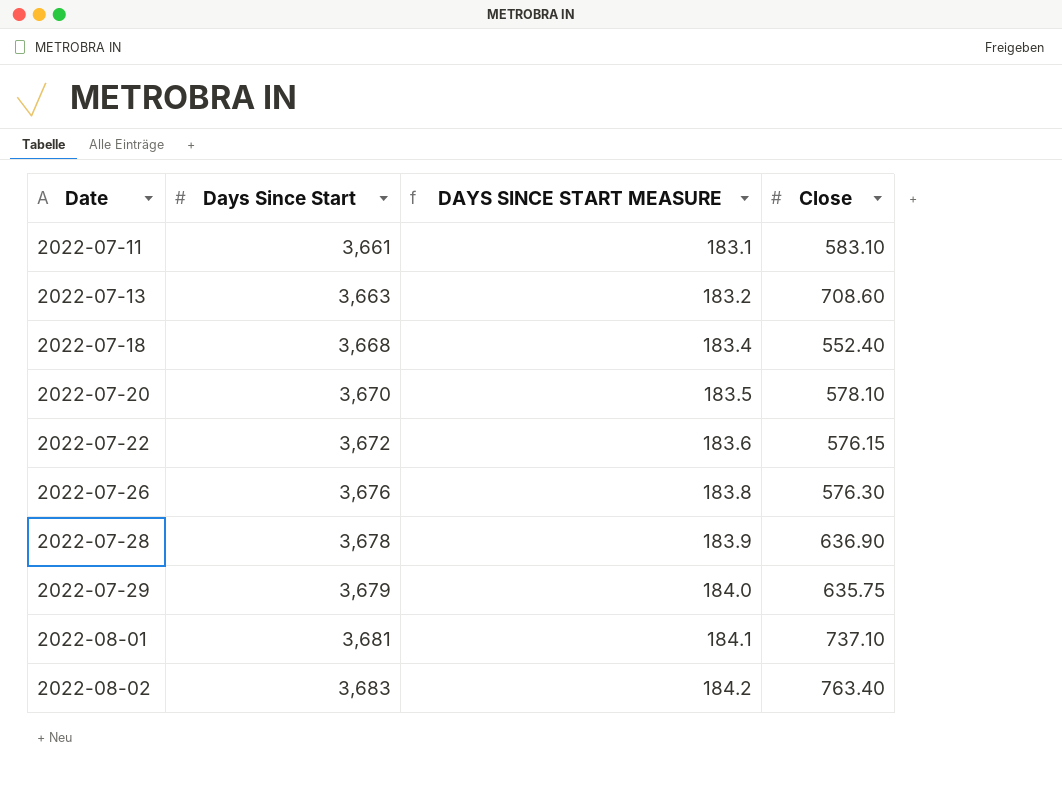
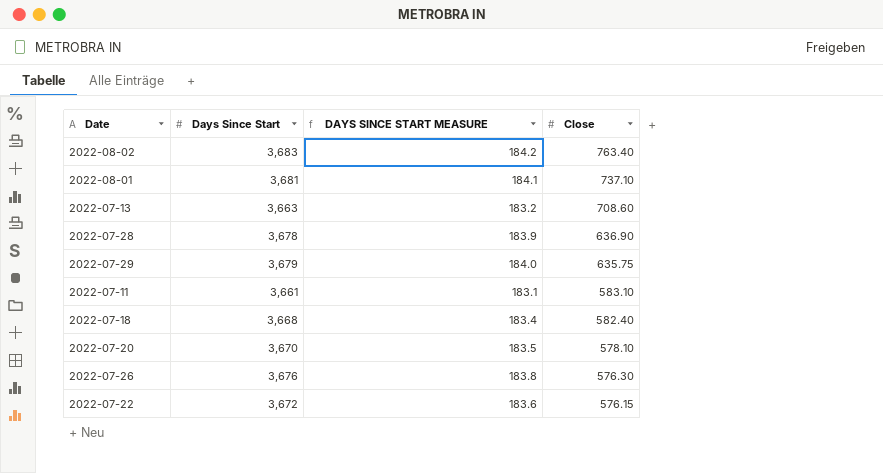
row order: Date ascending -> Close descending
2022-07-18 | Close: 552.40 -> 582.40

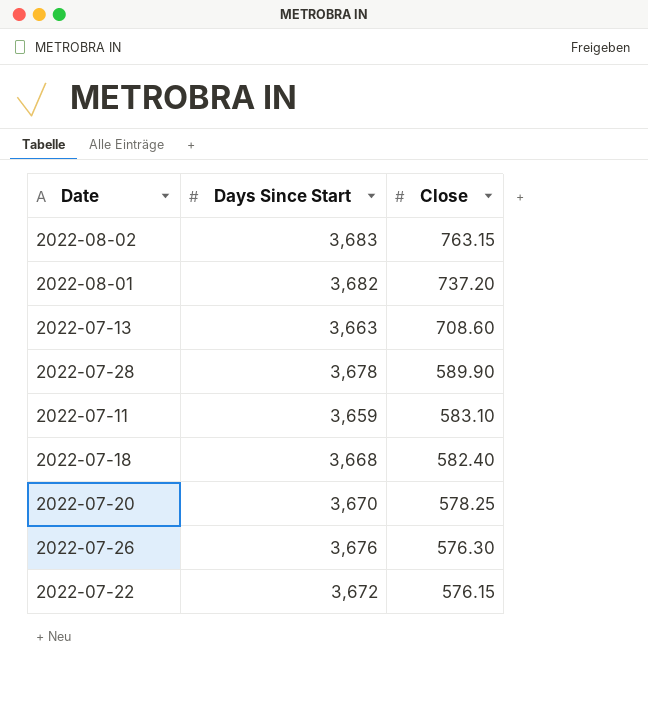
column DAYS SINCE START MEASURE | formula: [Days Since Start] * 0.05 -> none
row 2022-07-29: 3,679 | 184.0 | 635.75 -> none
2022-08-02 | Close: 763.40 -> 763.15
2022-08-01 | Days Since Start: 3,681 -> 3,682
2022-08-01 | Close: 737.10 -> 737.20
2022-07-28 | Close: 636.90 -> 589.90
2022-07-11 | Days Since Start: 3,661 -> 3,659
2022-07-20 | Close: 578.10 -> 578.25

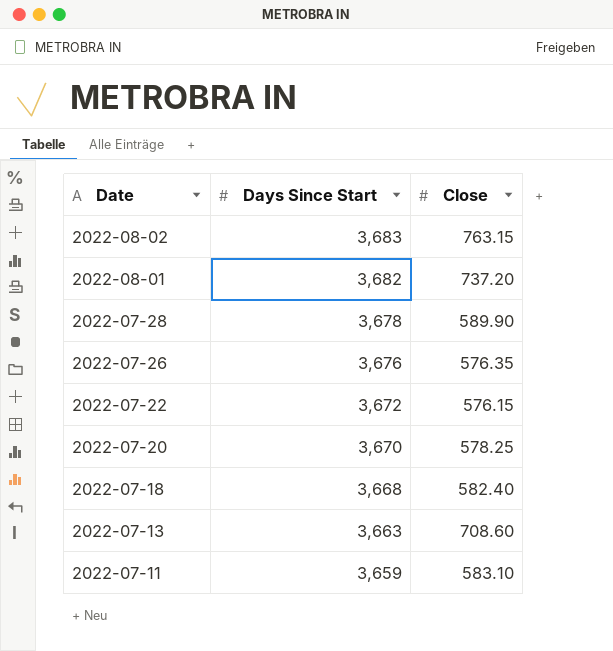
row order: Close descending -> Date descending
2022-07-26 | Close: 576.30 -> 576.35

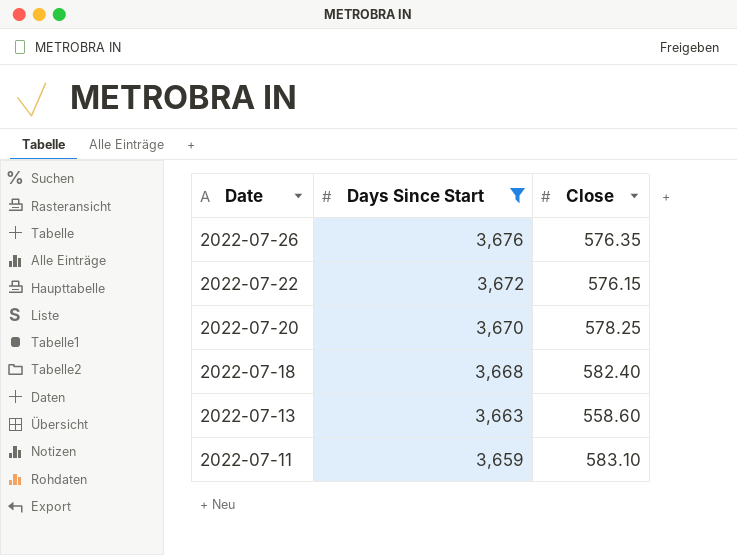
filter: none -> Days Since Start <= 3,676
2022-07-13 | Close: 708.60 -> 558.60

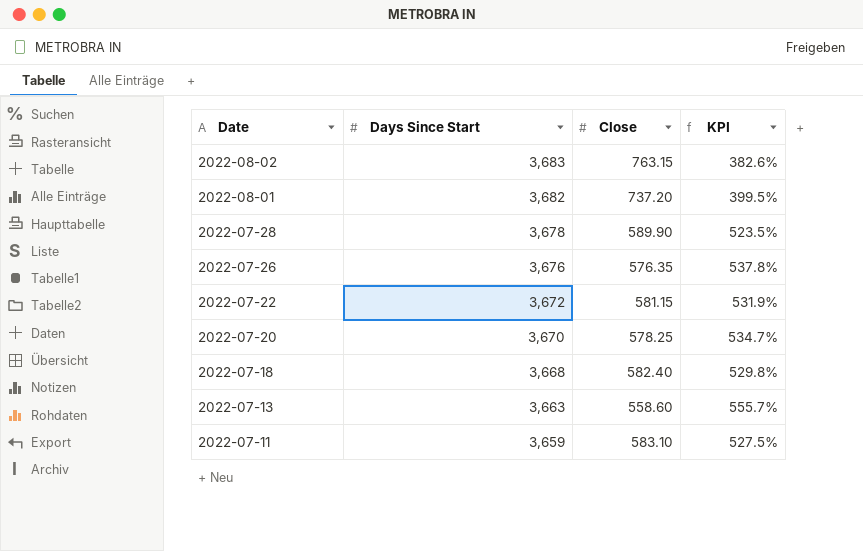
filter: Days Since Start <= 3,676 -> none
column KPI | formula: none -> ([Days Since Start] - [Close]) / [Close]
2022-07-22 | Close: 576.15 -> 581.15

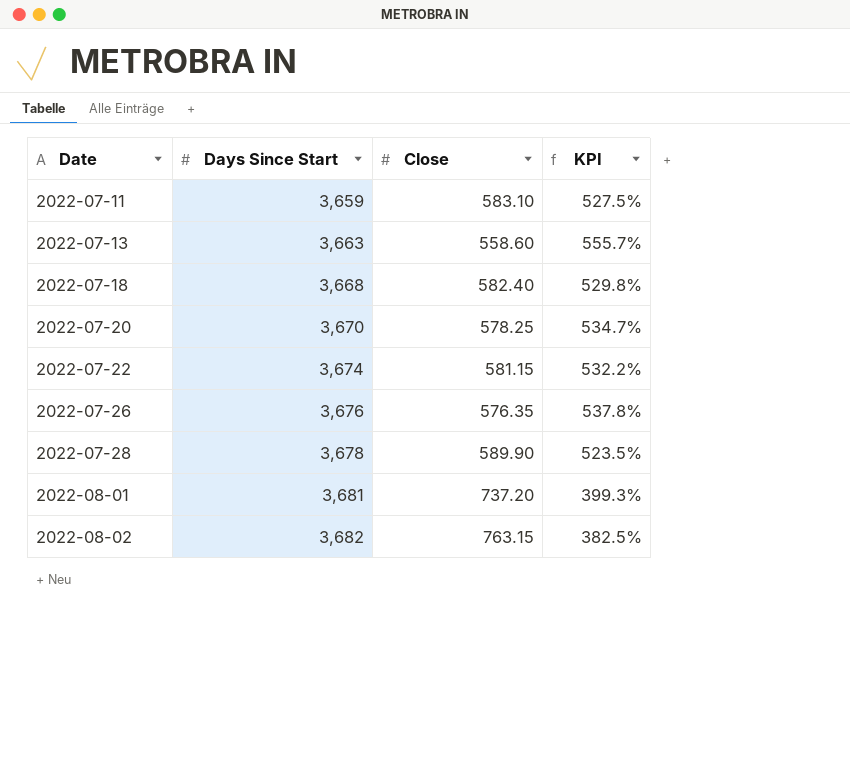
row order: Date descending -> Date ascending
2022-07-22 | Days Since Start: 3,672 -> 3,674
2022-07-22 | KPI: 531.9% -> 532.2%
2022-08-01 | Days Since Start: 3,682 -> 3,681
2022-08-01 | KPI: 399.5% -> 399.3%
2022-08-02 | Days Since Start: 3,683 -> 3,682
2022-08-02 | KPI: 382.6% -> 382.5%

